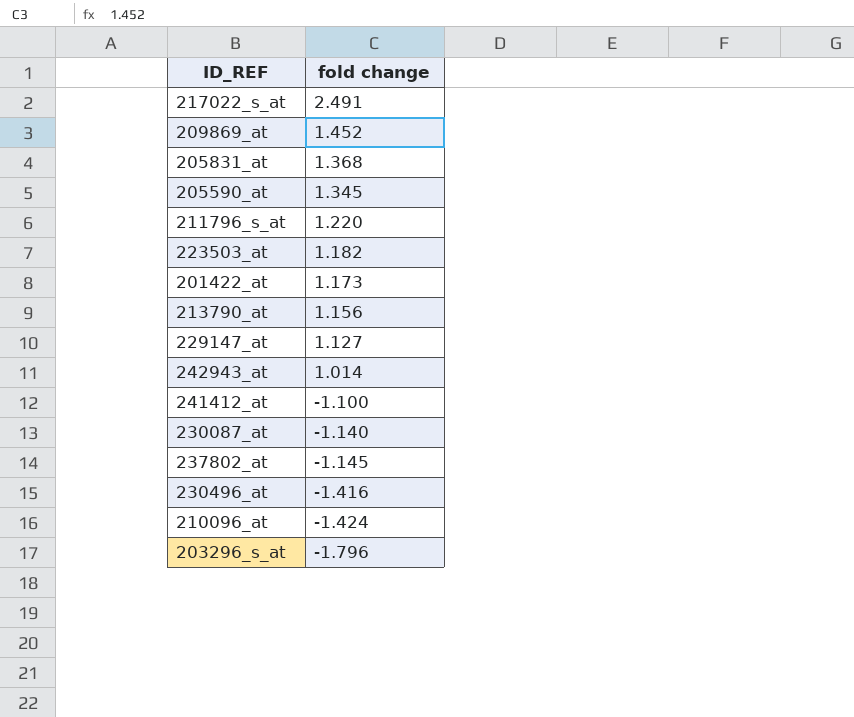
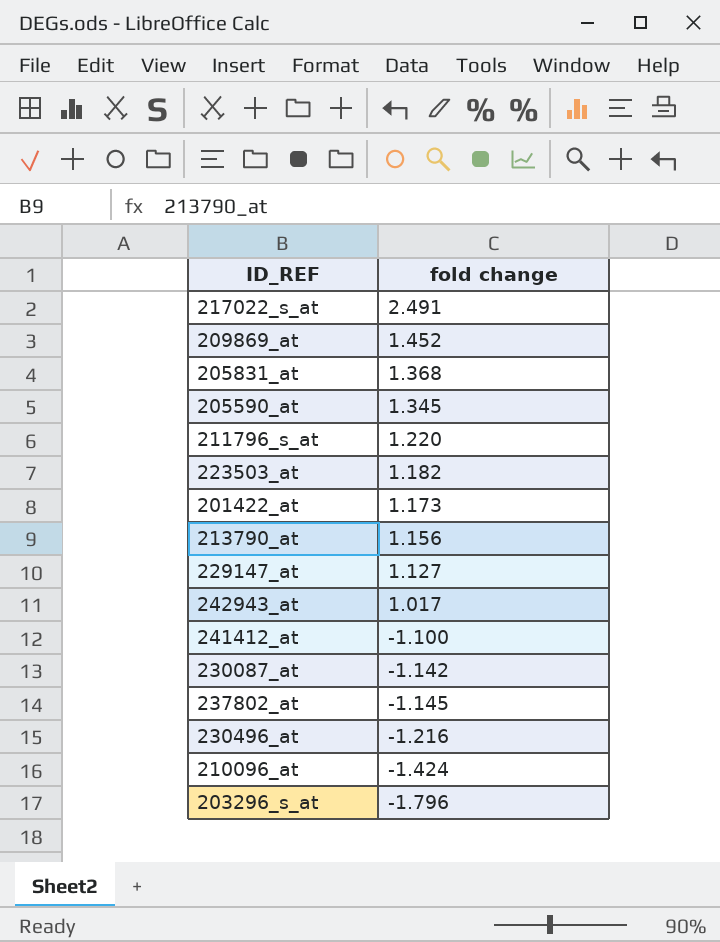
242943_at | fold change: 1.014 -> 1.017
230087_at | fold change: -1.140 -> -1.142
230496_at | fold change: -1.416 -> -1.216

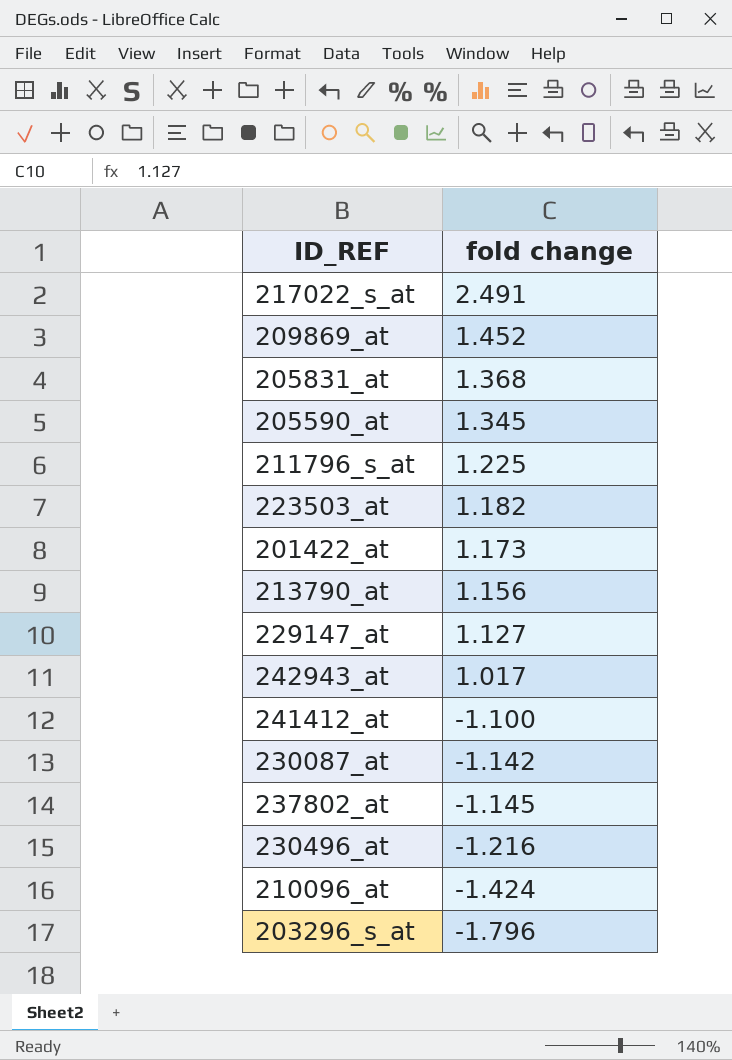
211796_s_at | fold change: 1.220 -> 1.225

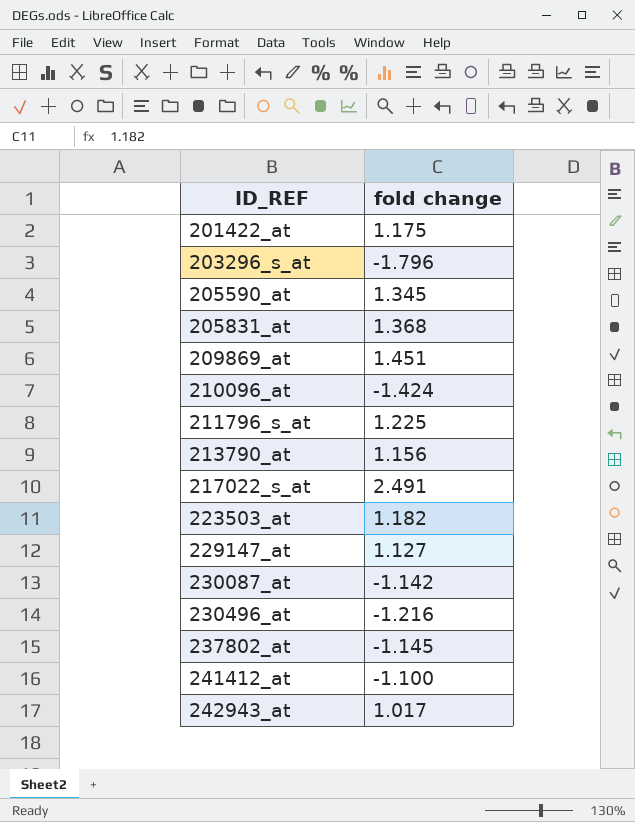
row order: fold change descending -> ID_REF ascending
201422_at | fold change: 1.173 -> 1.175
209869_at | fold change: 1.452 -> 1.451

